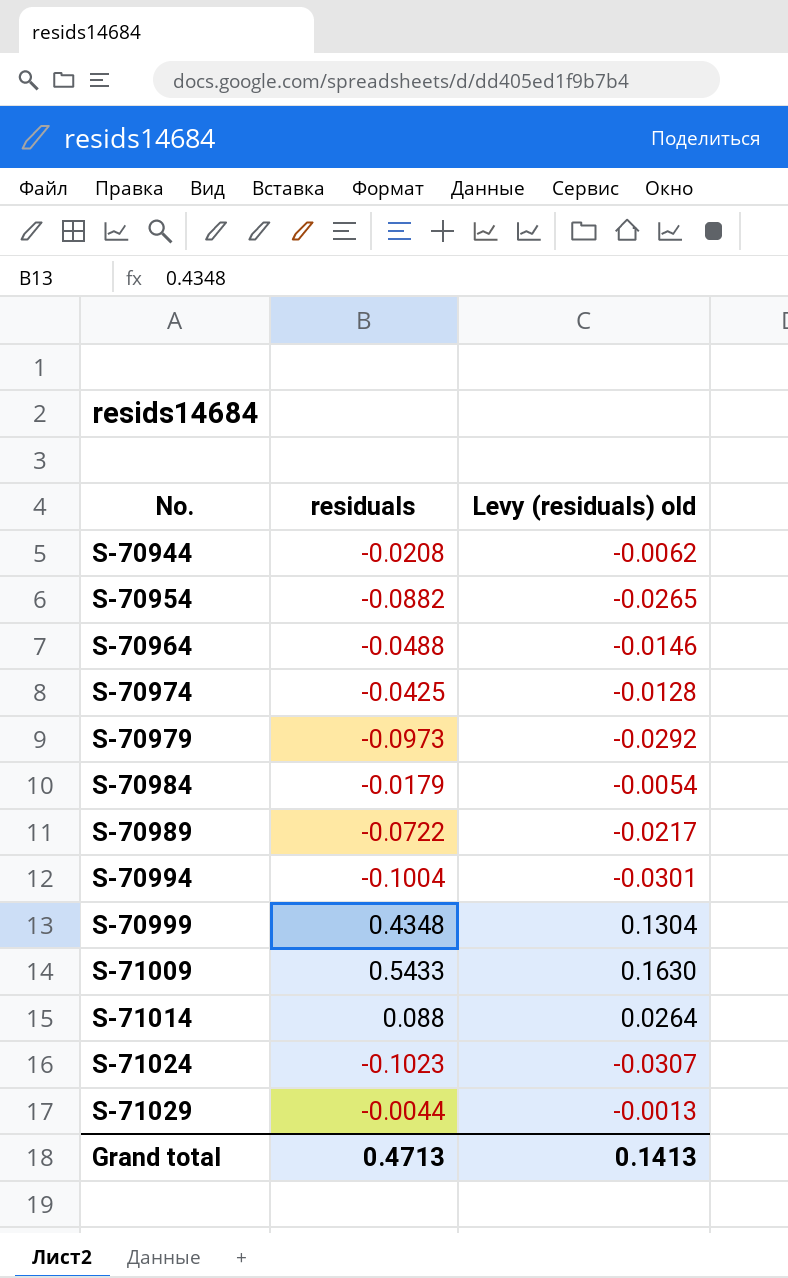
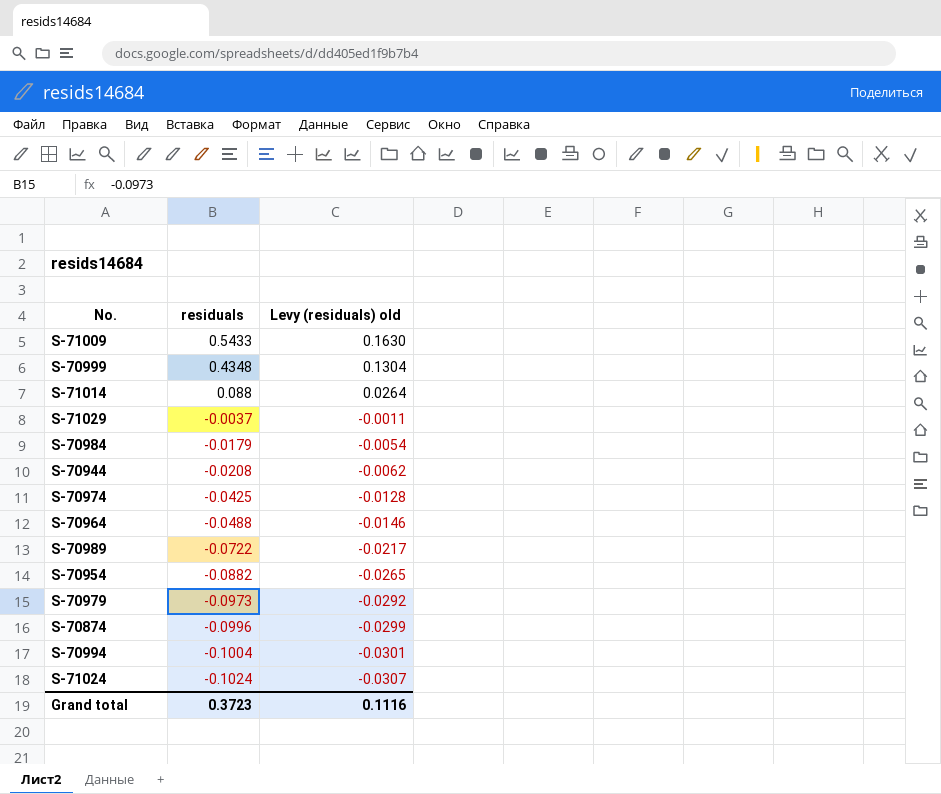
row order: No. ascending -> residuals descending
S-71029 | residuals: -0.0044 -> -0.0037
S-71029 | Levy (residuals) old: -0.0013 -> -0.0011
row S-70874: none -> -0.0996 | -0.0299
S-71024 | residuals: -0.1023 -> -0.1024
Grand total | residuals: 0.4713 -> 0.3723
Grand total | Levy (residuals) old: 0.1413 -> 0.1116

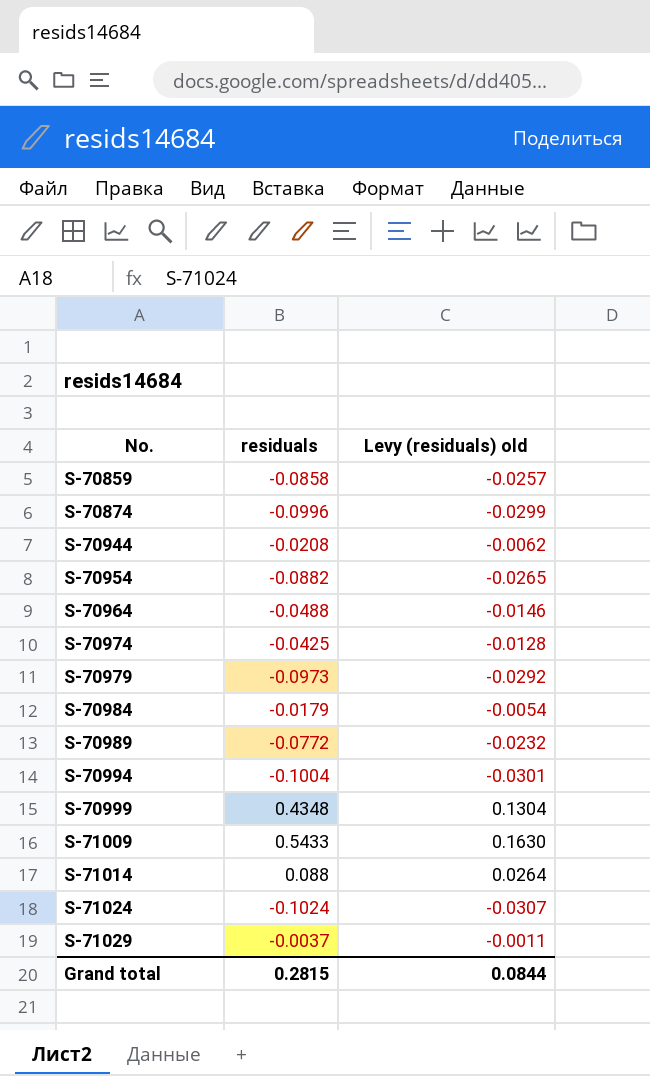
row order: residuals descending -> No. ascending
row S-70859: none -> -0.0858 | -0.0257
S-70989 | residuals: -0.0722 -> -0.0772
S-70989 | Levy (residuals) old: -0.0217 -> -0.0232
Grand total | residuals: 0.3723 -> 0.2815
Grand total | Levy (residuals) old: 0.1116 -> 0.0844

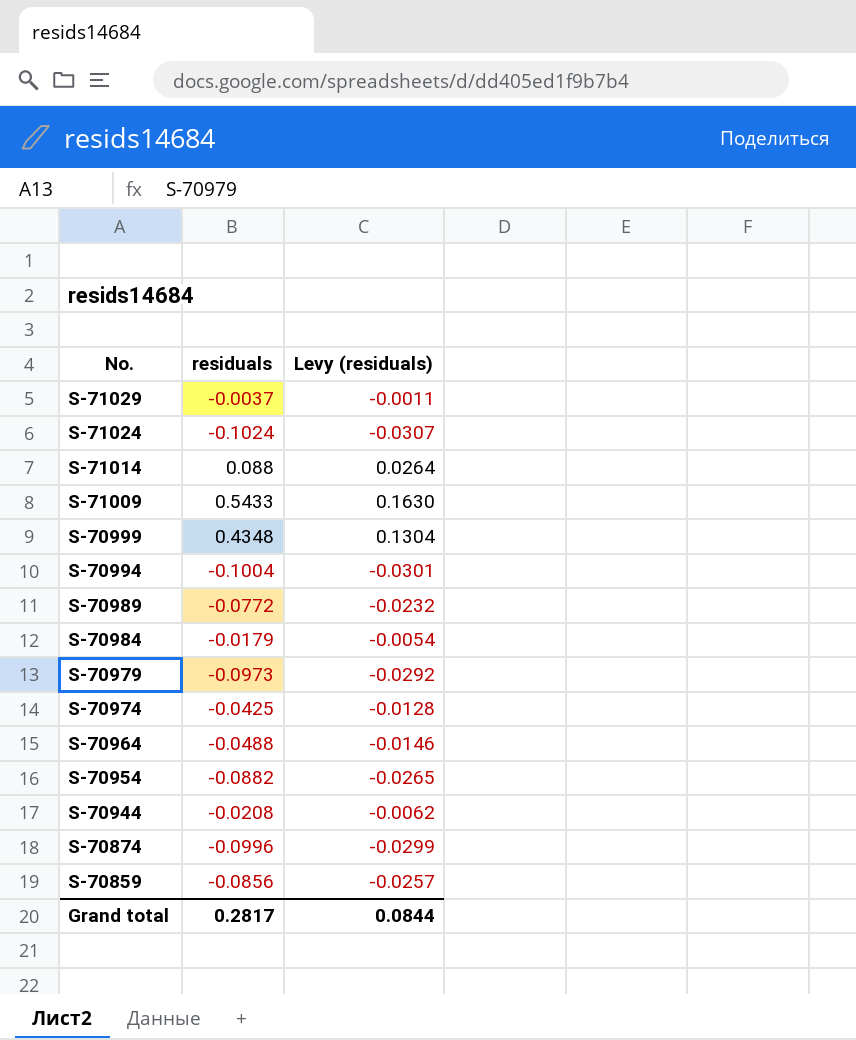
row order: No. ascending -> No. descending
column name: Levy (residuals) old -> Levy (residuals)
S-70859 | residuals: -0.0858 -> -0.0856
Grand total | residuals: 0.2815 -> 0.2817

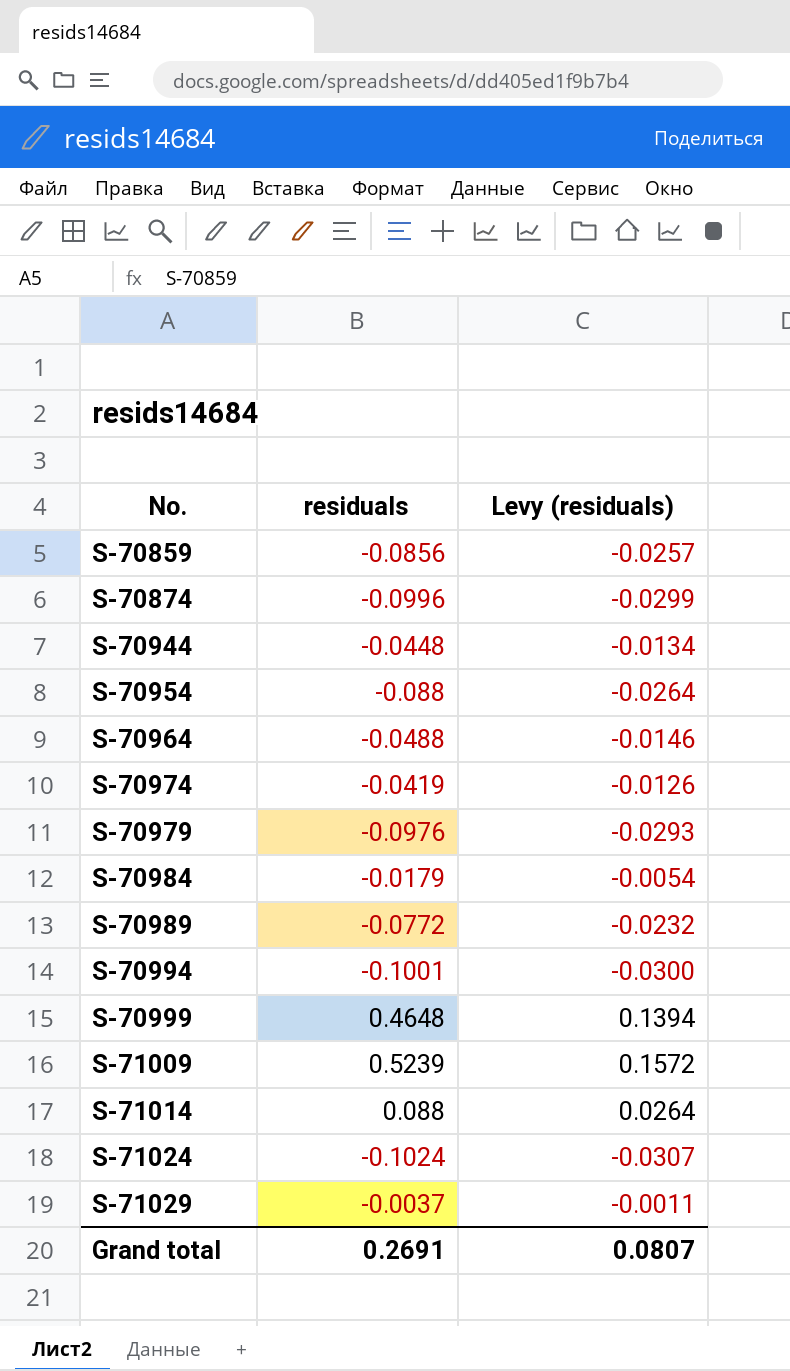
row order: No. descending -> No. ascending
S-70944 | residuals: -0.0208 -> -0.0448
S-70944 | Levy (residuals): -0.0062 -> -0.0134
S-70954 | residuals: -0.0882 -> -0.088
S-70954 | Levy (residuals): -0.0265 -> -0.0264
S-70974 | residuals: -0.0425 -> -0.0419
S-70974 | Levy (residuals): -0.0128 -> -0.0126
S-70979 | residuals: -0.0973 -> -0.0976
S-70979 | Levy (residuals): -0.0292 -> -0.0293
S-70994 | residuals: -0.1004 -> -0.1001
S-70994 | Levy (residuals): -0.0301 -> -0.0300
S-70999 | residuals: 0.4348 -> 0.4648
S-70999 | Levy (residuals): 0.1304 -> 0.1394
S-71009 | residuals: 0.5433 -> 0.5239
S-71009 | Levy (residuals): 0.1630 -> 0.1572
Grand total | residuals: 0.2817 -> 0.2691
Grand total | Levy (residuals): 0.0844 -> 0.0807

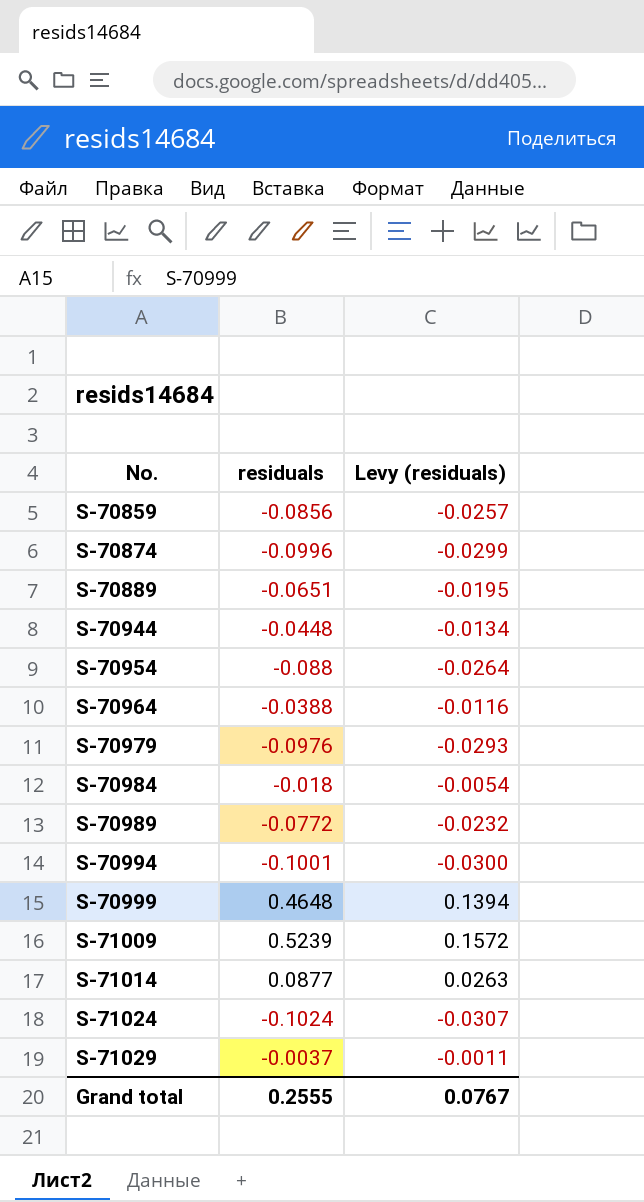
row S-70974: -0.0419 | -0.0126 -> none
row S-70889: none -> -0.0651 | -0.0195
S-70964 | residuals: -0.0488 -> -0.0388
S-70964 | Levy (residuals): -0.0146 -> -0.0116
S-70984 | residuals: -0.0179 -> -0.018
S-71014 | residuals: 0.088 -> 0.0877
S-71014 | Levy (residuals): 0.0264 -> 0.0263
Grand total | residuals: 0.2691 -> 0.2555
Grand total | Levy (residuals): 0.0807 -> 0.0767

